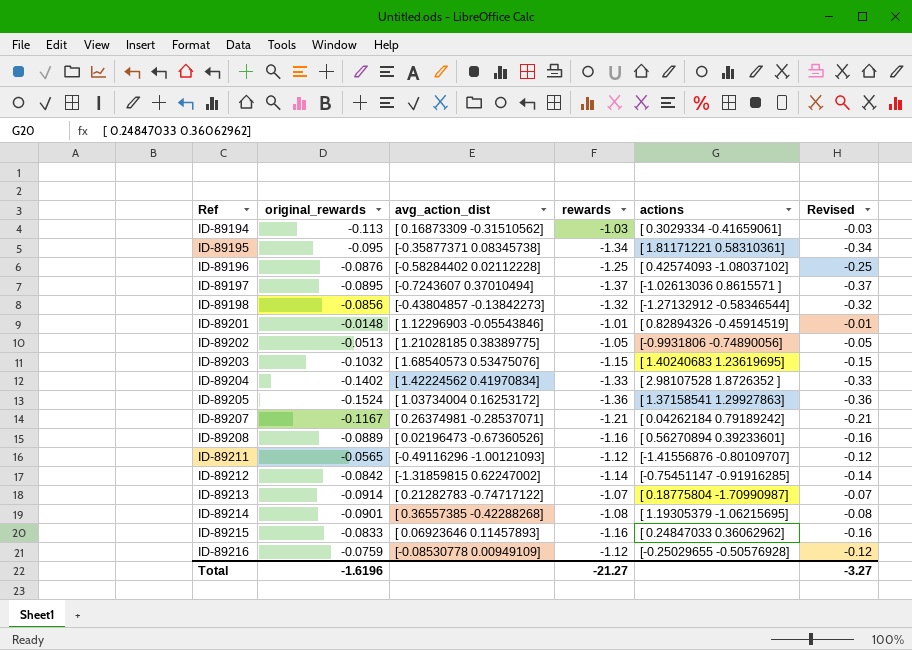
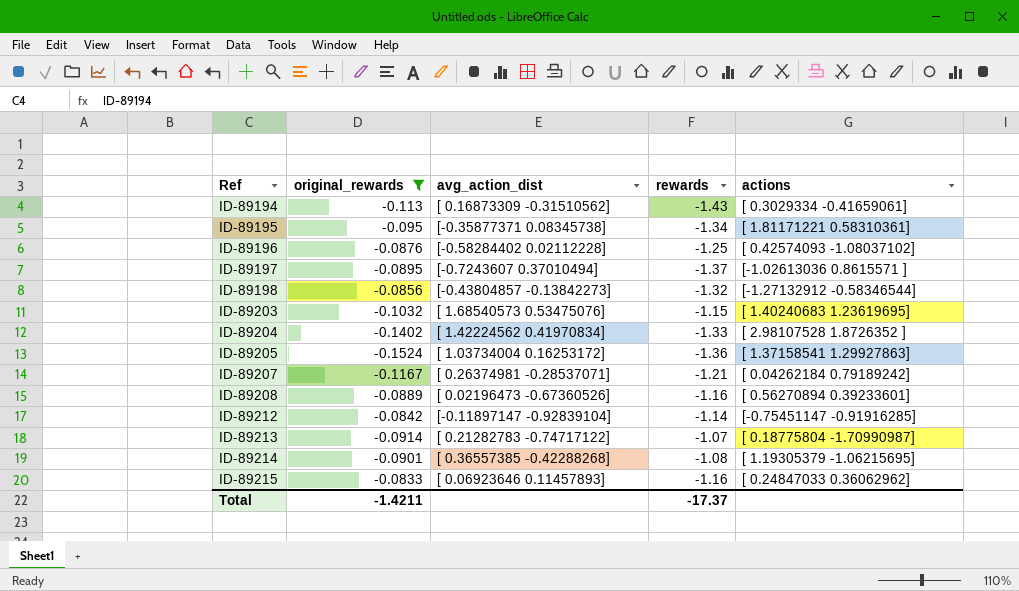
filter: none -> original_rewards <= -0.0833
column Revised | formula: [rewards] + 1 -> none
ID-89194 | rewards: -1.03 -> -1.43
ID-89212 | avg_action_dist: [-1.31859815 0.62247002] -> [-0.11897147 -0.92839104]
Total | original_rewards: -1.6196 -> -1.4211
Total | rewards: -21.27 -> -17.37

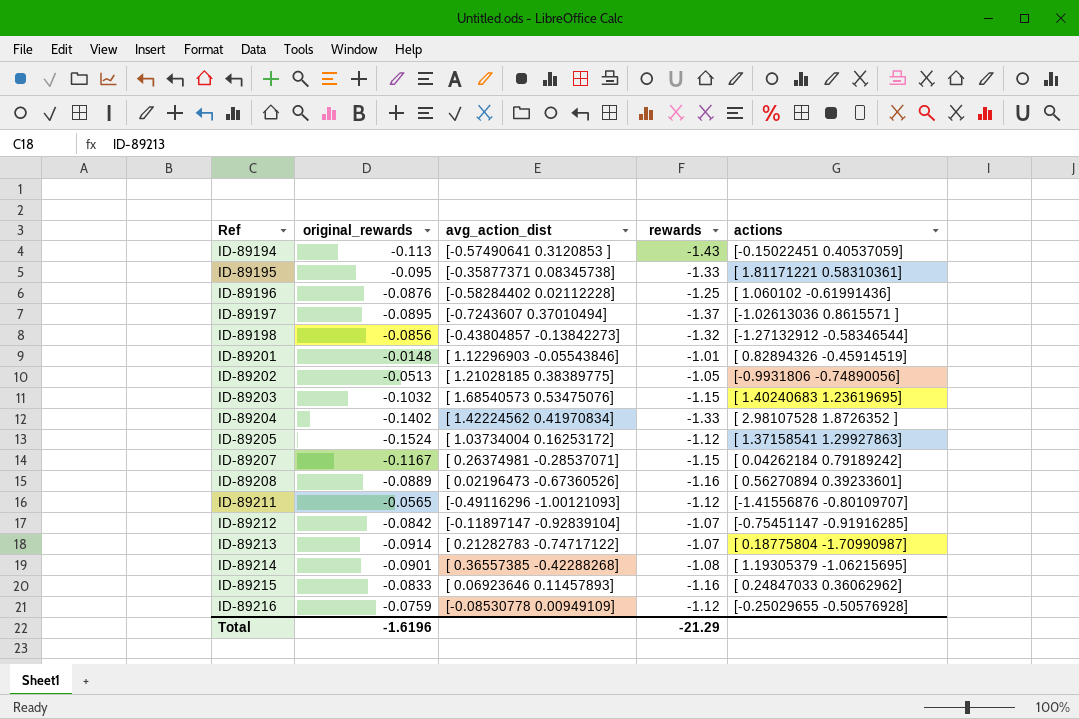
filter: original_rewards <= -0.0833 -> none
ID-89194 | avg_action_dist: [ 0.16873309 -0.31510562] -> [-0.57490641 0.3120853 ]
ID-89194 | actions: [ 0.3029334 -0.41659061] -> [-0.15022451 0.40537059]
ID-89195 | rewards: -1.34 -> -1.33
ID-89196 | actions: [ 0.42574093 -1.08037102] -> [ 1.060102 -0.61991436]
ID-89205 | rewards: -1.36 -> -1.12
ID-89207 | rewards: -1.21 -> -1.15
ID-89212 | rewards: -1.14 -> -1.07
Total | original_rewards: -1.4211 -> -1.6196
Total | rewards: -17.37 -> -21.29

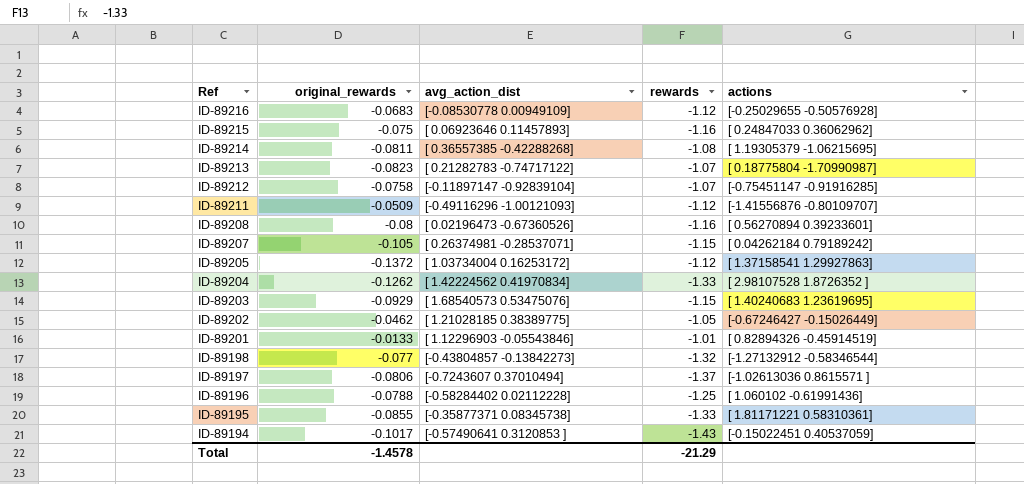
row order: Ref ascending -> Ref descending
ID-89216 | original_rewards: -0.0759 -> -0.0683
ID-89215 | original_rewards: -0.0833 -> -0.075
ID-89214 | original_rewards: -0.0901 -> -0.0811
ID-89213 | original_rewards: -0.0914 -> -0.0823
ID-89212 | original_rewards: -0.0842 -> -0.0758
ID-89211 | original_rewards: -0.0565 -> -0.0509
ID-89208 | original_rewards: -0.0889 -> -0.08
ID-89207 | original_rewards: -0.1167 -> -0.105
ID-89205 | original_rewards: -0.1524 -> -0.1372
ID-89204 | original_rewards: -0.1402 -> -0.1262
ID-89203 | original_rewards: -0.1032 -> -0.0929
ID-89202 | original_rewards: -0.0513 -> -0.0462
ID-89202 | actions: [-0.9931806 -0.74890056] -> [-0.67246427 -0.15026449]
ID-89201 | original_rewards: -0.0148 -> -0.0133
ID-89198 | original_rewards: -0.0856 -> -0.077
ID-89197 | original_rewards: -0.0895 -> -0.0806
ID-89196 | original_rewards: -0.0876 -> -0.0788
ID-89195 | original_rewards: -0.095 -> -0.0855
ID-89194 | original_rewards: -0.113 -> -0.1017
Total | original_rewards: -1.6196 -> -1.4578

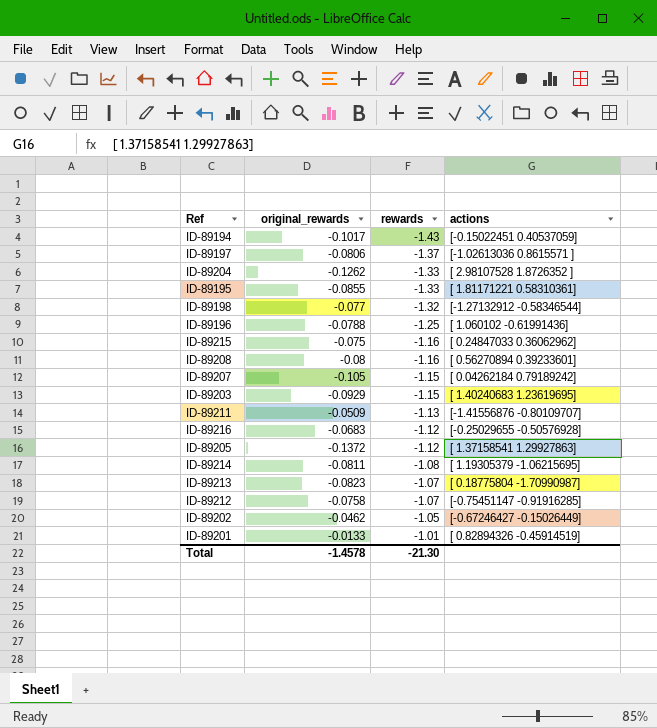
row order: Ref descending -> rewards ascending
column avg_action_dist | position: 3 -> none
ID-89211 | rewards: -1.12 -> -1.13
Total | rewards: -21.29 -> -21.30

